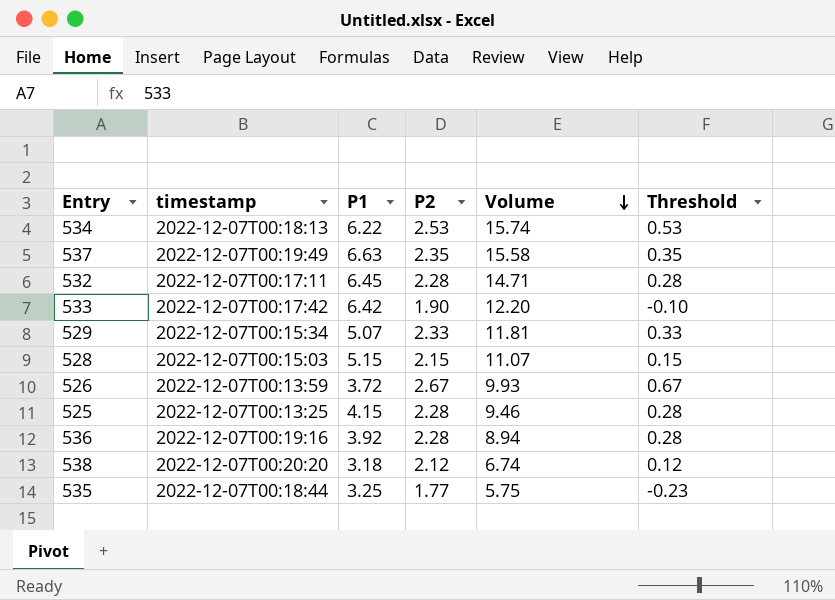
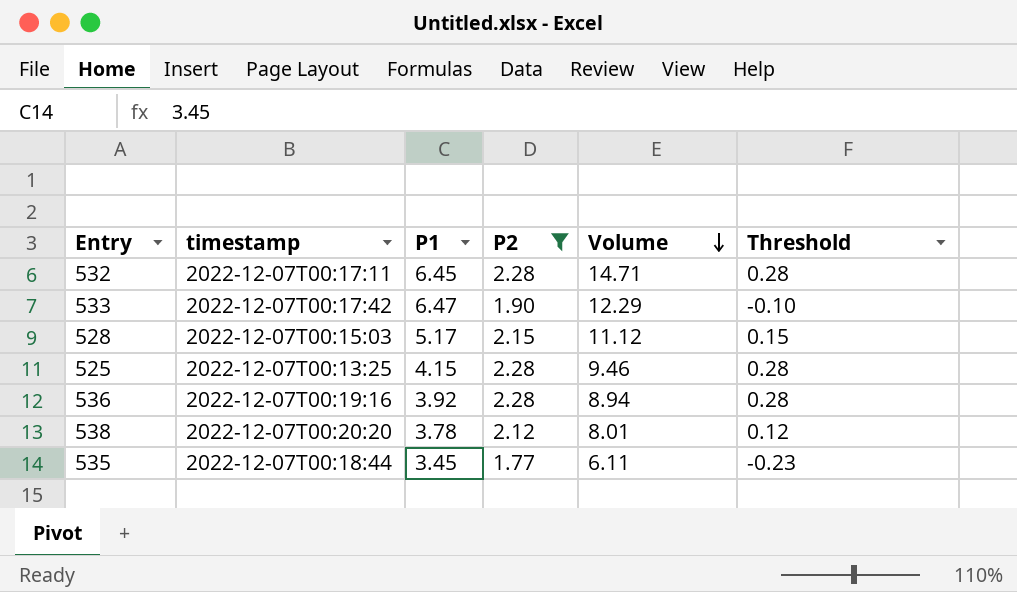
filter: none -> P2 <= 2.28
533 | P1: 6.42 -> 6.47
533 | Volume: 12.20 -> 12.29
528 | P1: 5.15 -> 5.17
528 | Volume: 11.07 -> 11.12
538 | P1: 3.18 -> 3.78
538 | Volume: 6.74 -> 8.01
535 | P1: 3.25 -> 3.45
535 | Volume: 5.75 -> 6.11

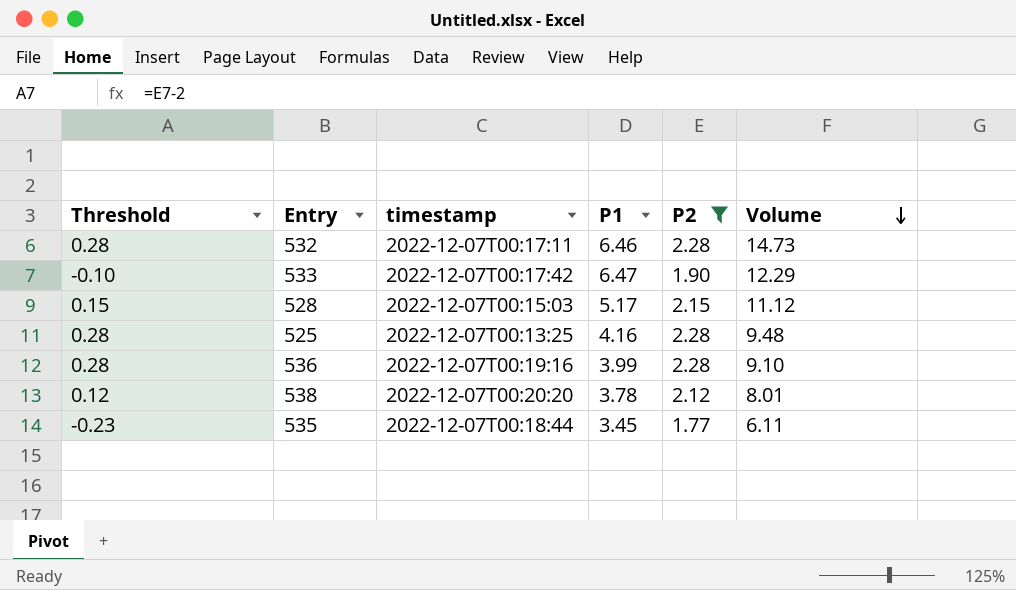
column Threshold | position: 6 -> 1
532 | P1: 6.45 -> 6.46
532 | Volume: 14.71 -> 14.73
525 | P1: 4.15 -> 4.16
525 | Volume: 9.46 -> 9.48
536 | P1: 3.92 -> 3.99
536 | Volume: 8.94 -> 9.10

